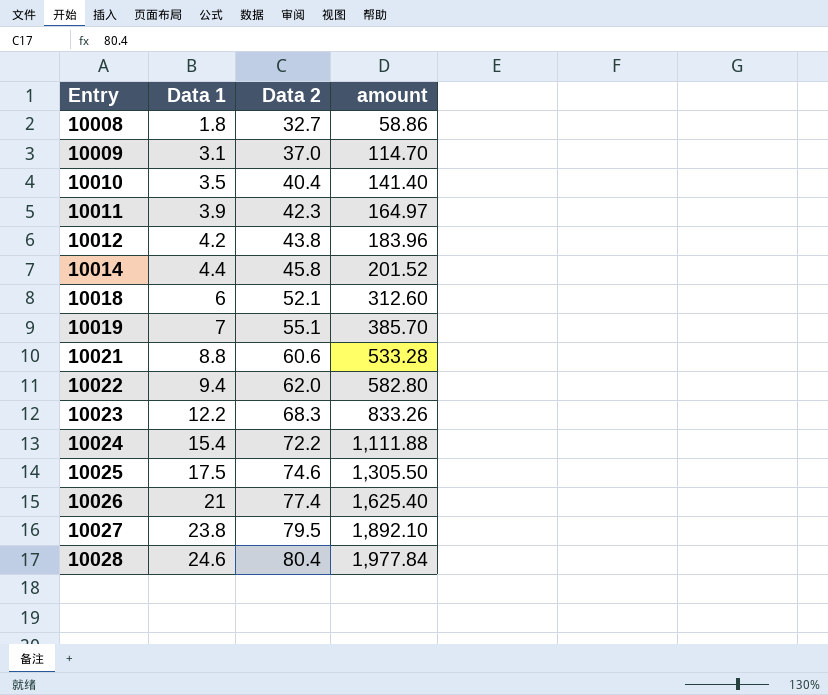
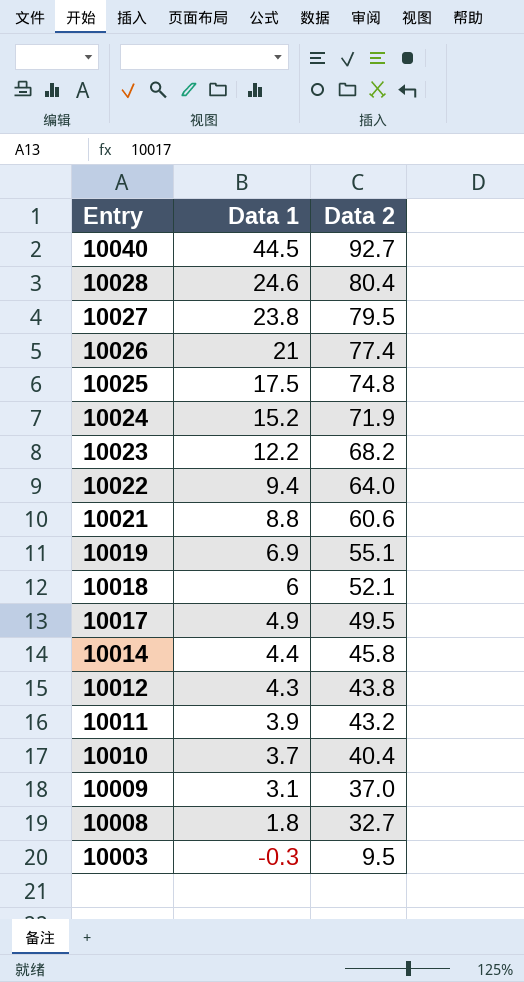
row order: Entry ascending -> Entry descending
column amount | formula: [Data 1] * [Data 2] -> none
row 10040: none -> 44.5 | 92.7
10025 | Data 2: 74.6 -> 74.8
10024 | Data 1: 15.4 -> 15.2
10024 | Data 2: 72.2 -> 71.9
10023 | Data 2: 68.3 -> 68.2
10022 | Data 2: 62.0 -> 64.0
10019 | Data 1: 7 -> 6.9
row 10017: none -> 4.9 | 49.5
10012 | Data 1: 4.2 -> 4.3
10011 | Data 2: 42.3 -> 43.2
10010 | Data 1: 3.5 -> 3.7
row 10003: none -> -0.3 | 9.5

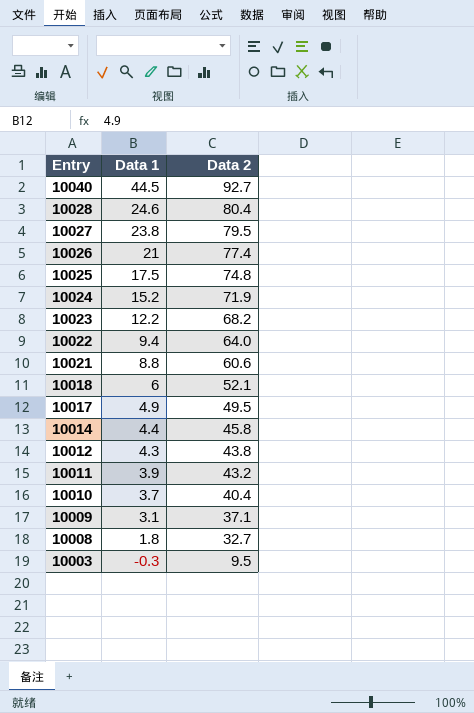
row 10019: 6.9 | 55.1 -> none
10009 | Data 2: 37.0 -> 37.1

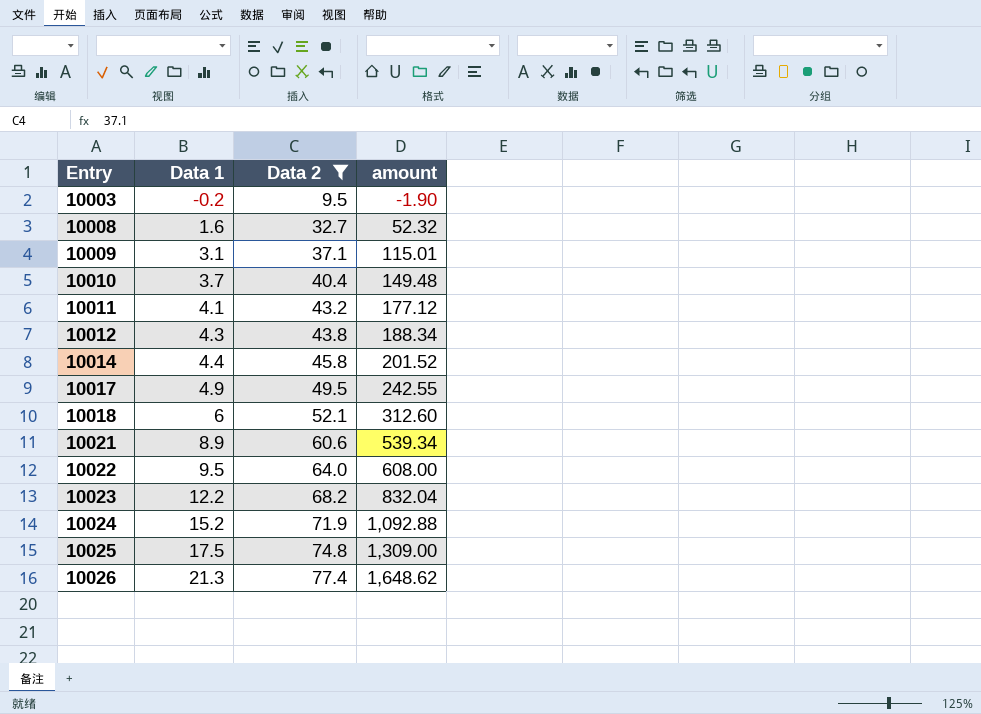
filter: none -> Data 2 <= 77.4
row order: Entry descending -> Entry ascending
column amount | formula: none -> [Data 1] * [Data 2]
10003 | Data 1: -0.3 -> -0.2
10008 | Data 1: 1.8 -> 1.6
10011 | Data 1: 3.9 -> 4.1
10021 | Data 1: 8.8 -> 8.9
10022 | Data 1: 9.4 -> 9.5
10026 | Data 1: 21 -> 21.3

